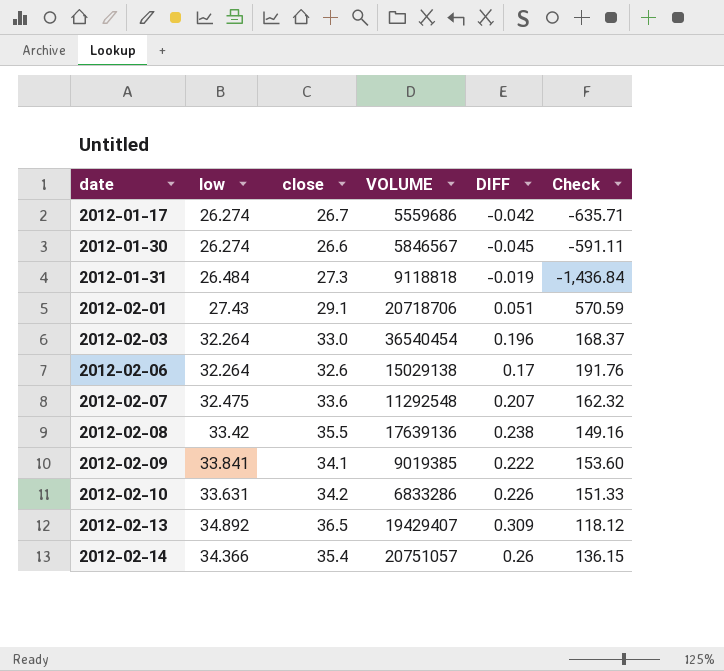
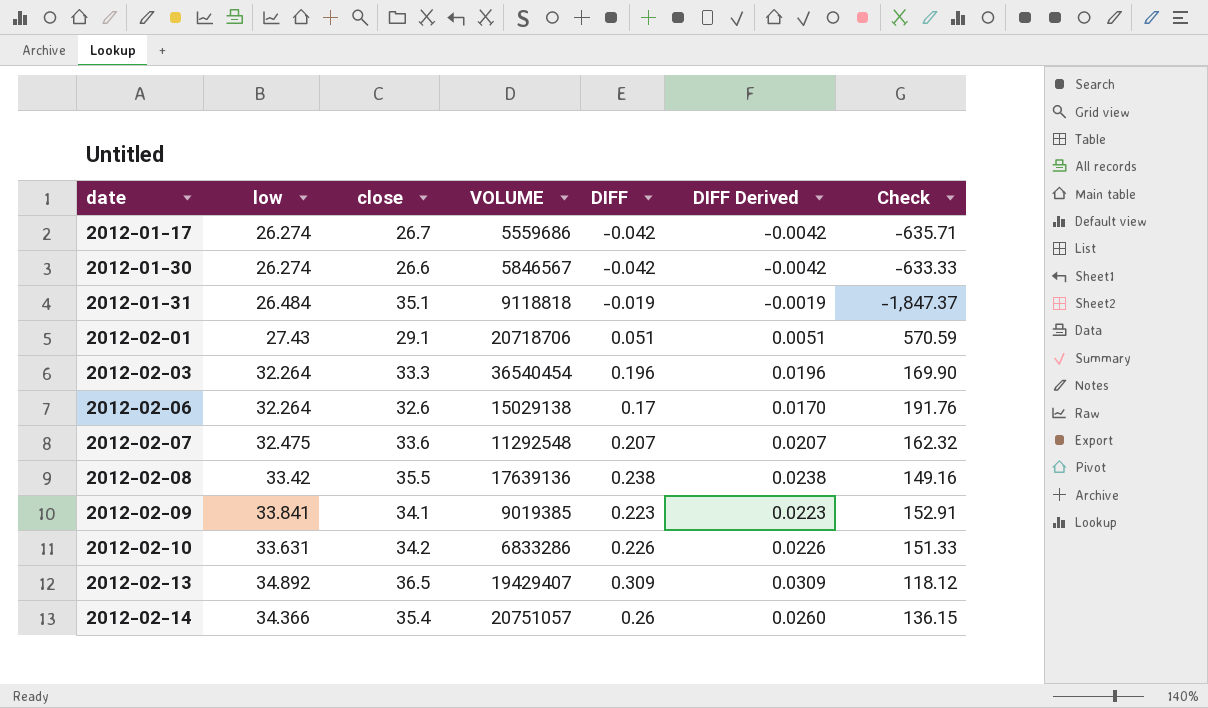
column DIFF Derived | formula: none -> [DIFF] * 0.1
2012-01-30 | DIFF: -0.045 -> -0.042
2012-01-30 | Check: -591.11 -> -633.33
2012-01-31 | close: 27.3 -> 35.1
2012-01-31 | Check: -1,436.84 -> -1,847.37
2012-02-03 | close: 33.0 -> 33.3
2012-02-03 | Check: 168.37 -> 169.90
2012-02-09 | DIFF: 0.222 -> 0.223
2012-02-09 | Check: 153.60 -> 152.91

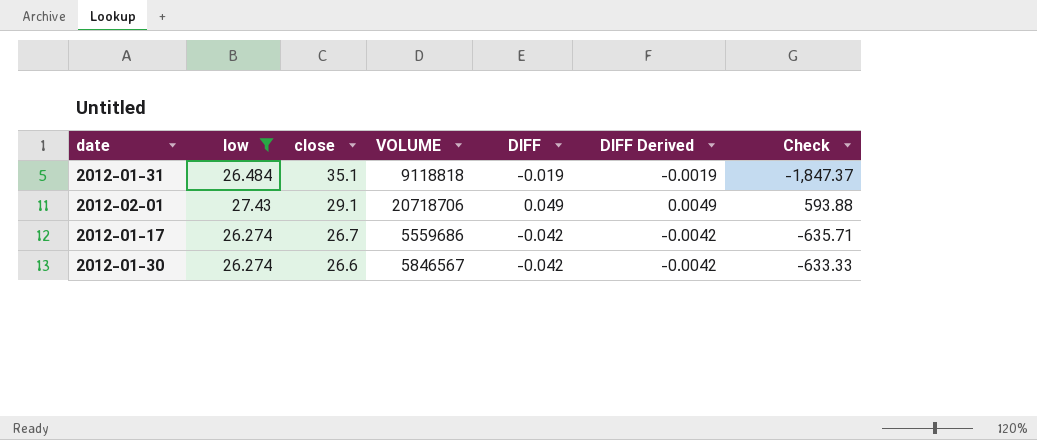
filter: none -> low <= 27.43
row order: date ascending -> close descending
2012-02-01 | DIFF: 0.051 -> 0.049
2012-02-01 | DIFF Derived: 0.0051 -> 0.0049
2012-02-01 | Check: 570.59 -> 593.88

